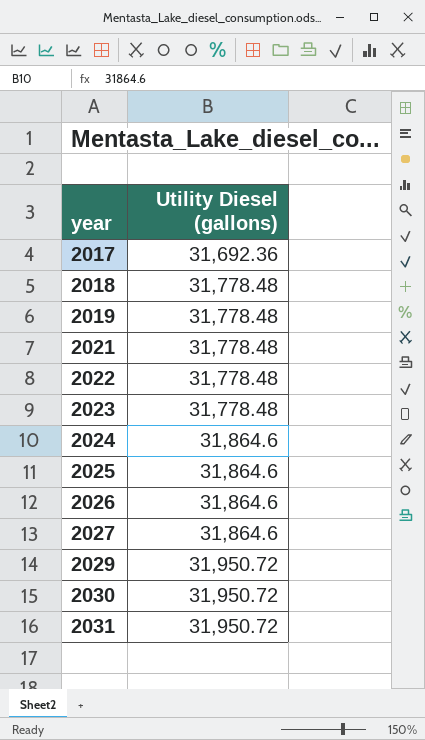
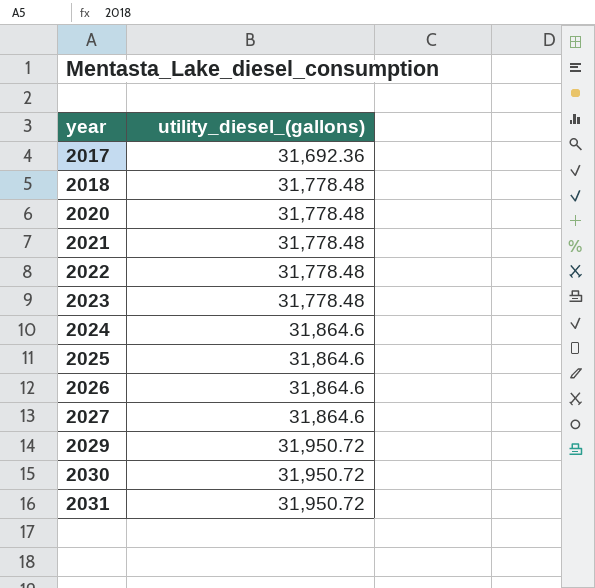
column name: Utility Diesel (gallons) -> utility_diesel_(gallons)
row 2019: 31,778.48 -> none
row 2020: none -> 31,778.48

